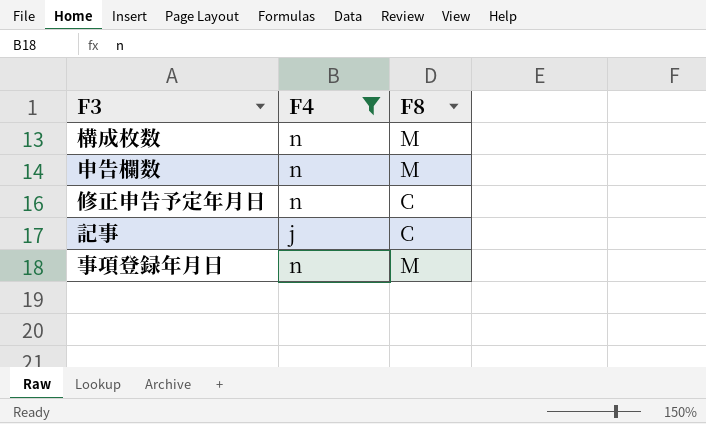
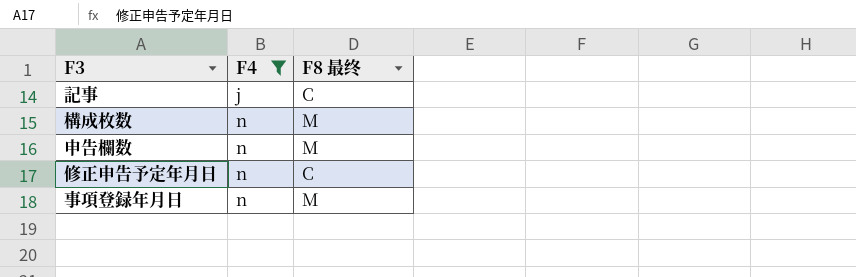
row order: none -> F4 ascending
column name: F8 -> F8 最终

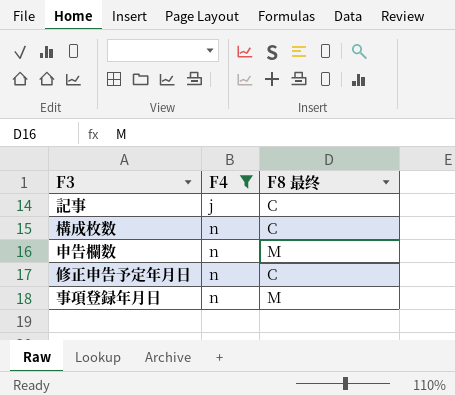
構成枚数 | F8 最终: M -> C

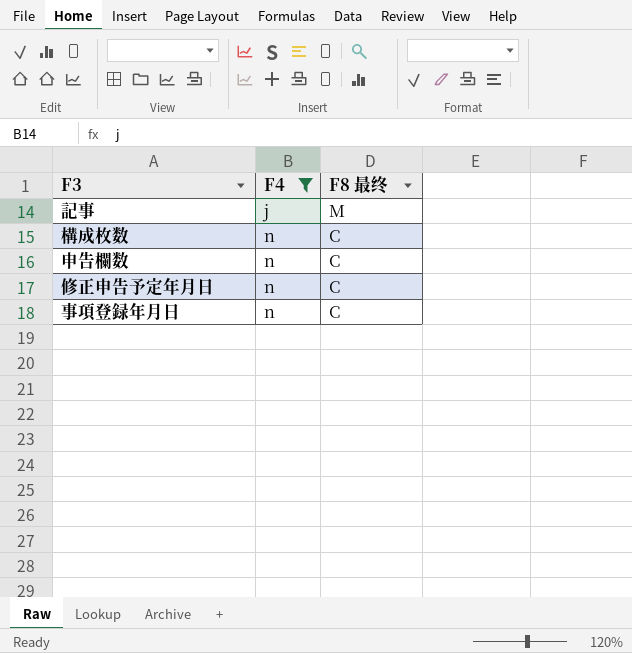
記事 | F8 最终: C -> M
申告欄数 | F8 最终: M -> C
事項登録年月日 | F8 最终: M -> C

